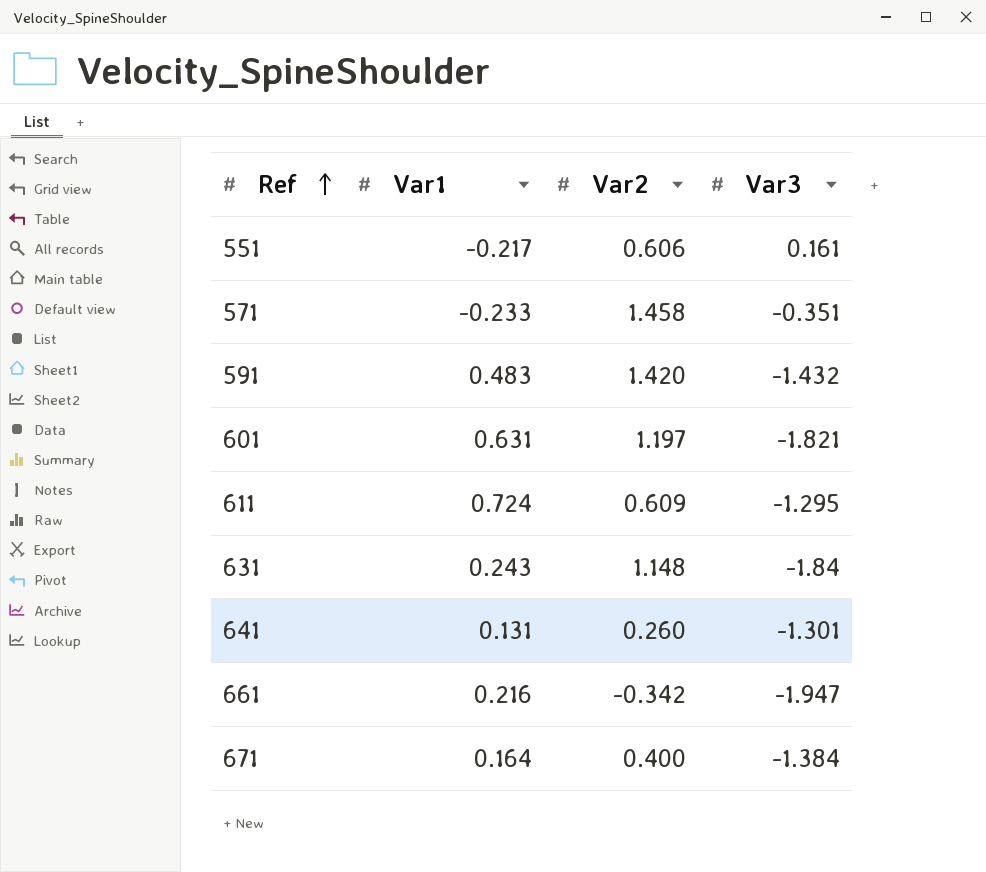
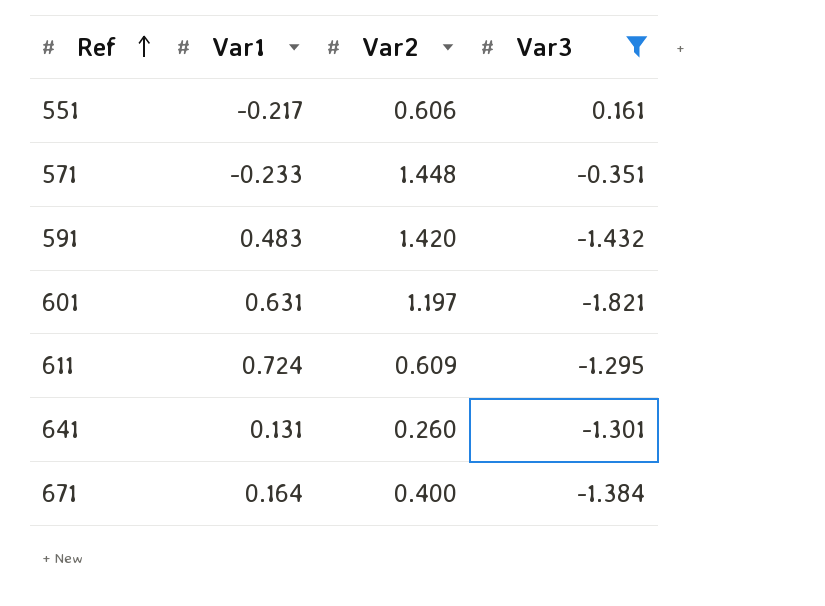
filter: none -> Var3 >= -1.821
571 | Var2: 1.458 -> 1.448

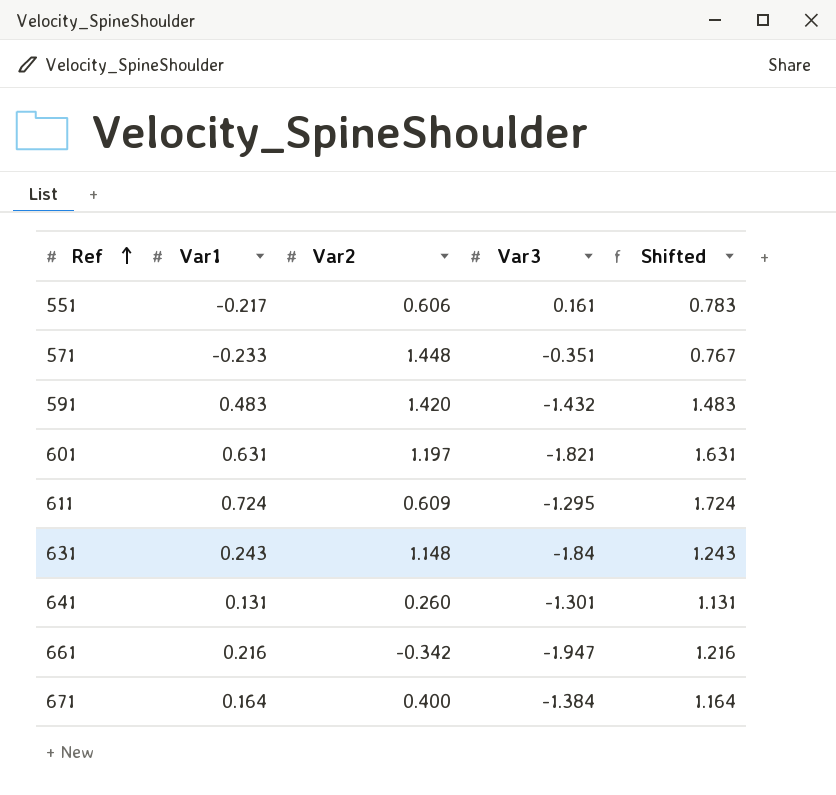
filter: Var3 >= -1.821 -> none
column Shifted | formula: none -> [Var1] + 1

